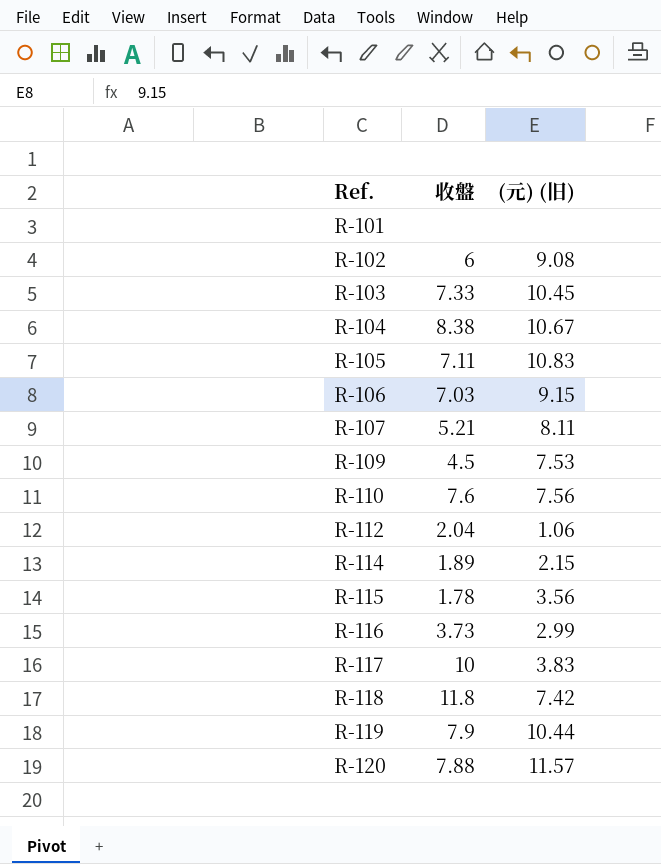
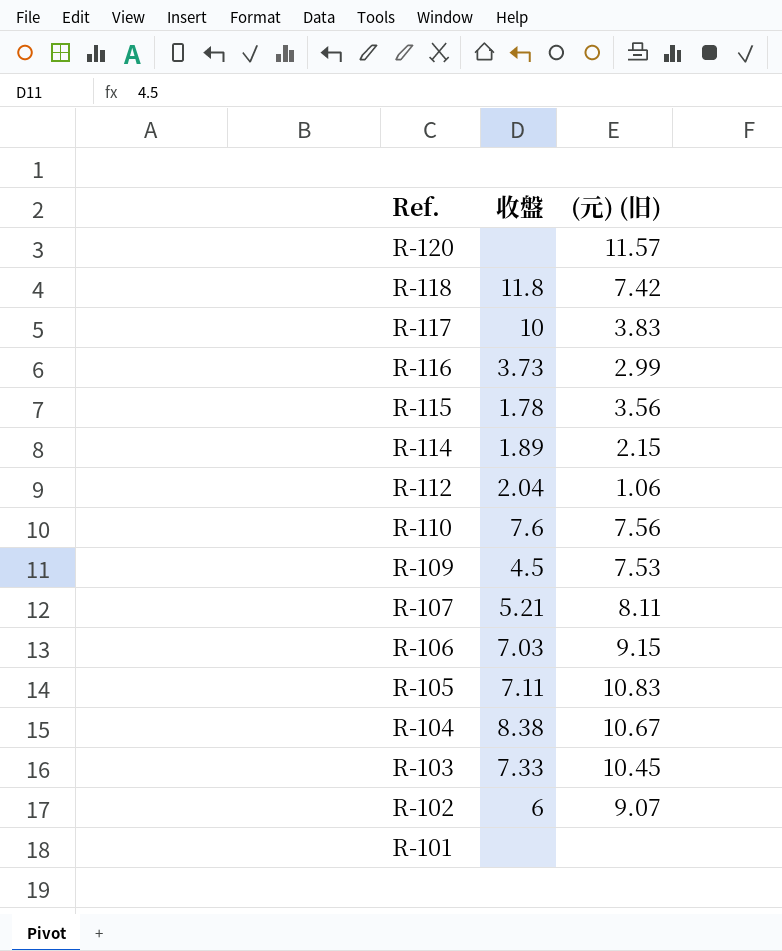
row order: Ref. ascending -> Ref. descending
row R-119: 7.9 | 10.44 -> none
R-120 | 收盤: 7.88 -> none
R-102 | (元) (旧): 9.08 -> 9.07

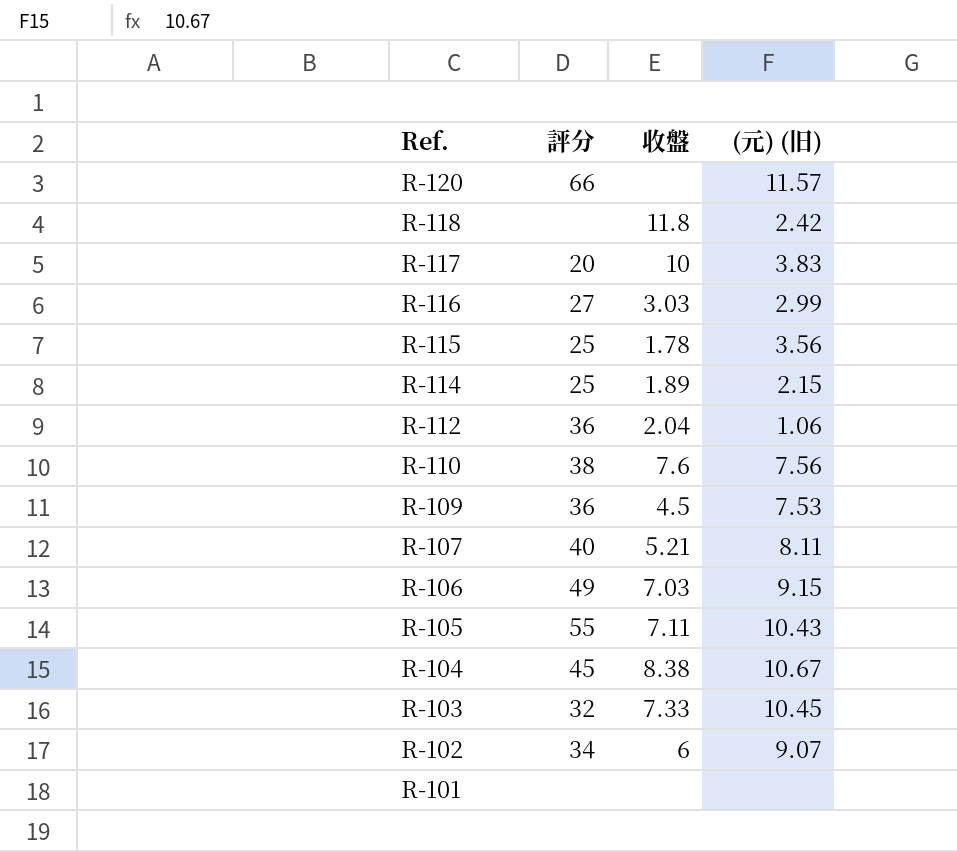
column 評分 | position: none -> 2
R-118 | (元) (旧): 7.42 -> 2.42
R-116 | 收盤: 3.73 -> 3.03
R-105 | (元) (旧): 10.83 -> 10.43

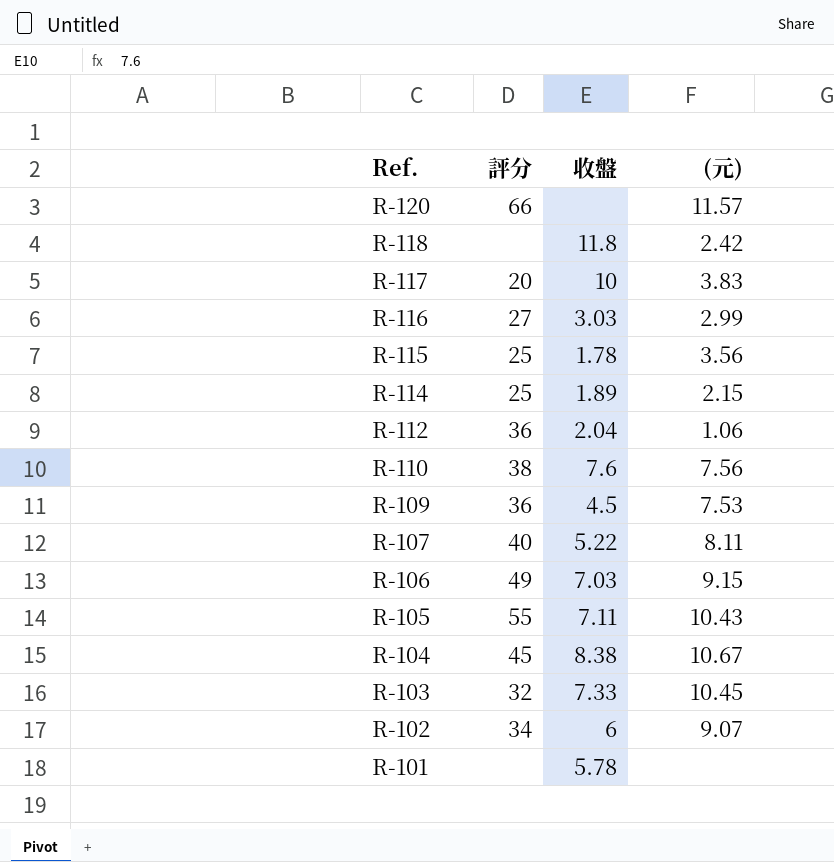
column name: (元) (旧) -> (元)
R-107 | 收盤: 5.21 -> 5.22
R-101 | 收盤: none -> 5.78

